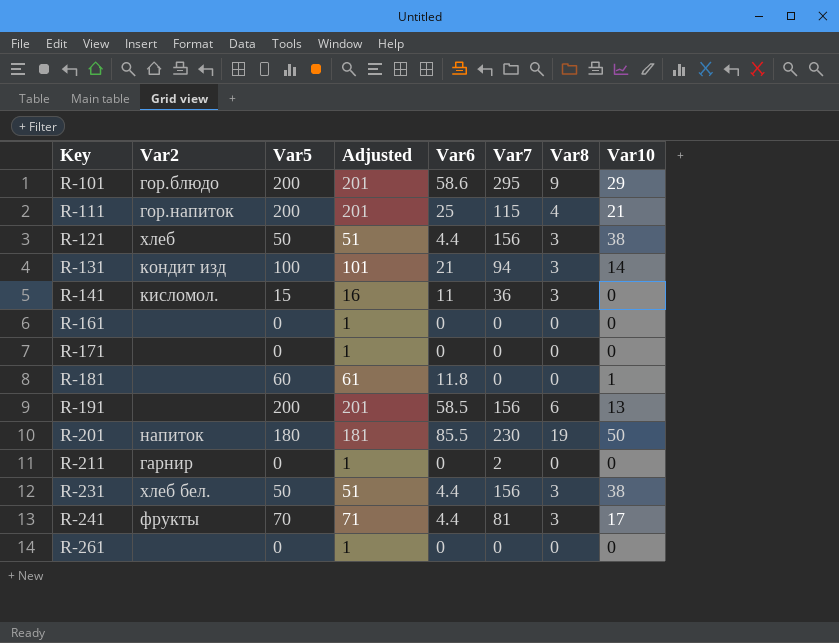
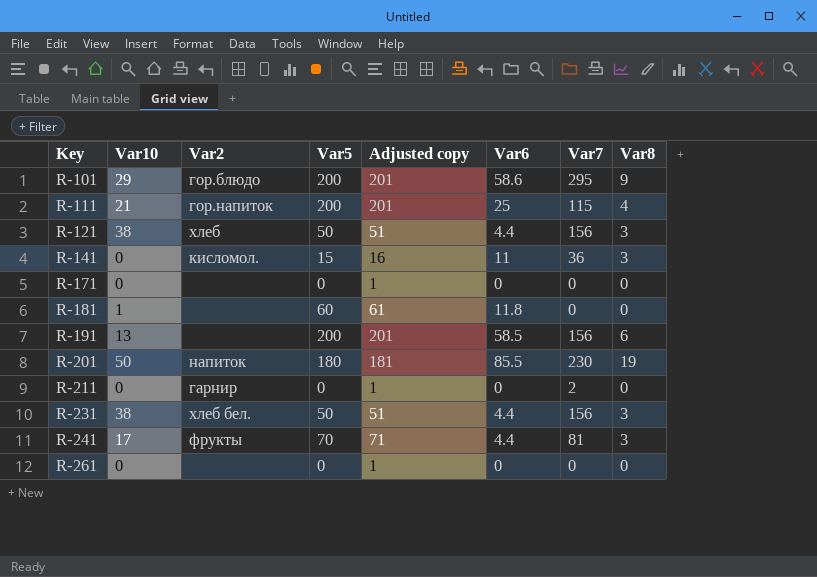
column Var10 | position: 8 -> 2
column name: Adjusted -> Adjusted copy
row R-131: кондит изд | 100 | 101 | 21 | 94 | 3 | 14 -> none
row R-161: none | 0 | 1 | 0 | 0 | 0 | 0 -> none

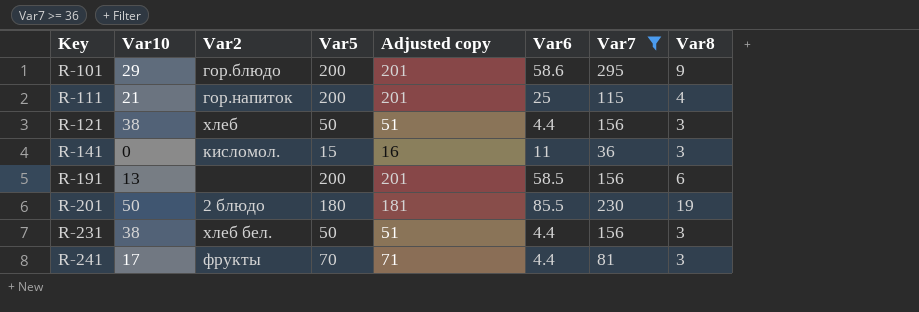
filter: none -> Var7 >= 36
R-201 | Var2: напиток -> 2 блюдо

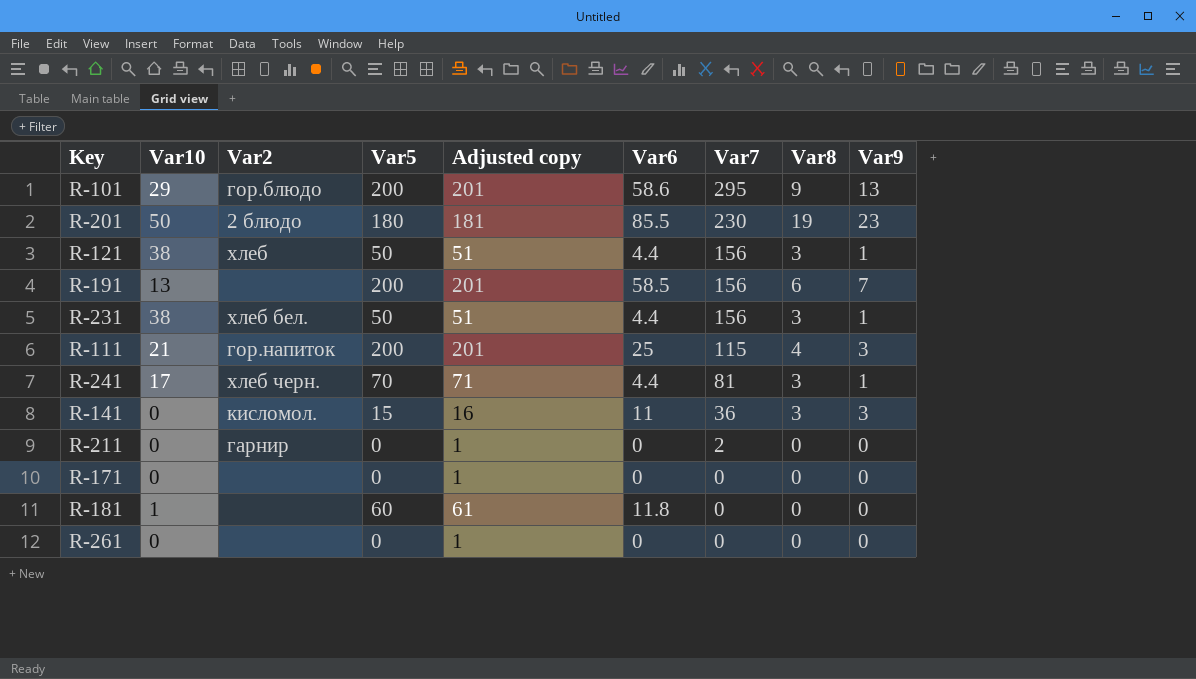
filter: Var7 >= 36 -> none
row order: Key ascending -> Var7 descending
column Var9 | position: none -> 9
R-241 | Var2: фрукты -> хлеб черн.

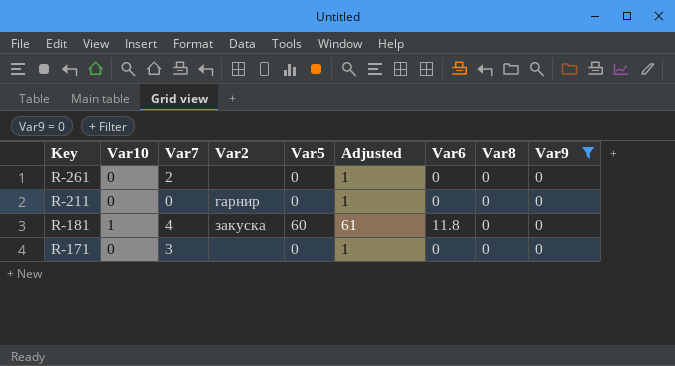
filter: none -> Var9 = 0
row order: Var7 descending -> Key descending
column Var7 | position: 7 -> 3
column name: Adjusted copy -> Adjusted
R-261 | Var7: 0 -> 2
R-211 | Var7: 2 -> 0
R-181 | Var7: 0 -> 4
R-181 | Var2: none -> закуска
R-171 | Var7: 0 -> 3

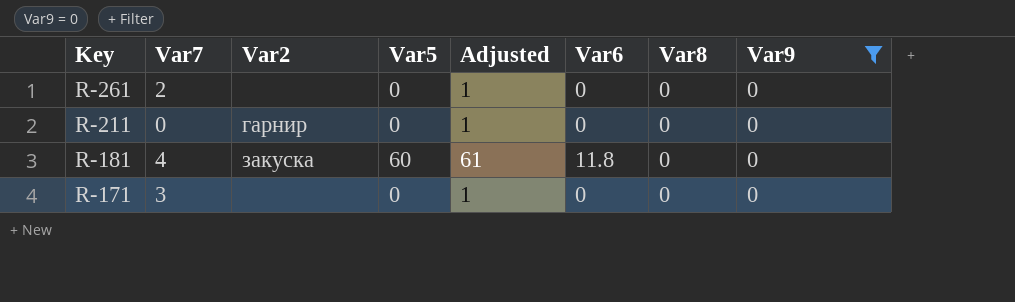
column Var10 | position: 2 -> none

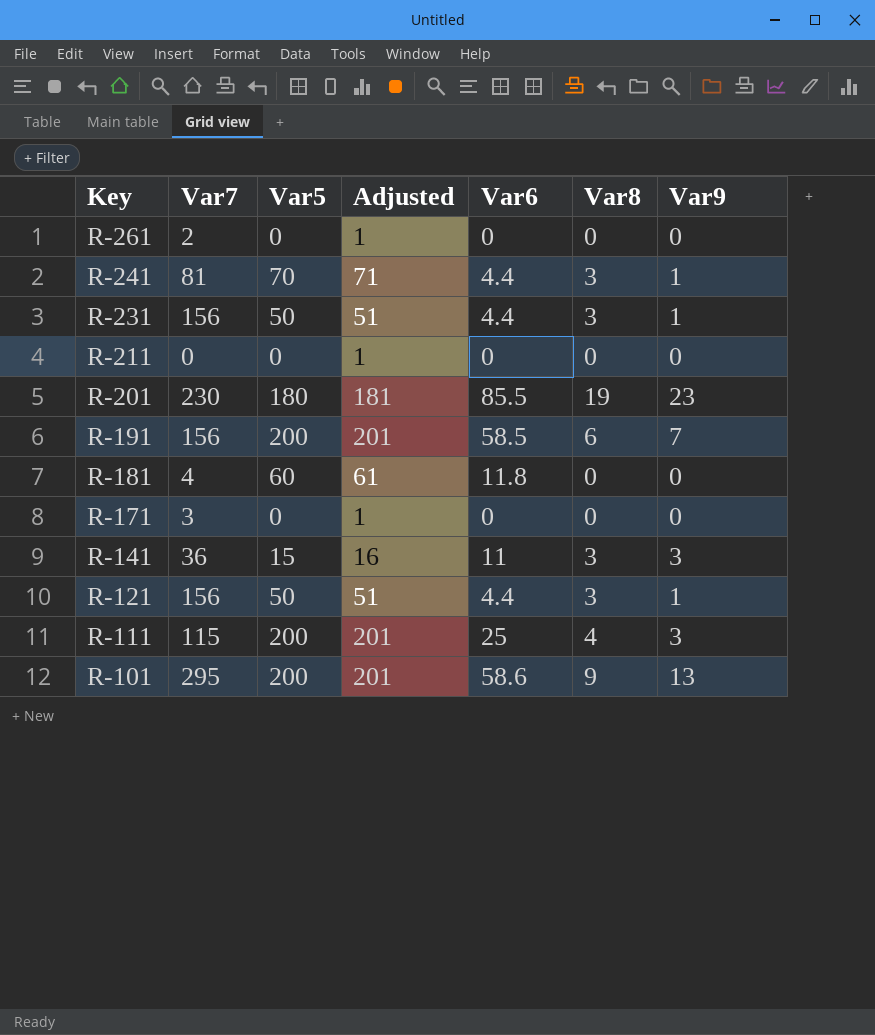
filter: Var9 = 0 -> none
column Var2 | position: 3 -> none

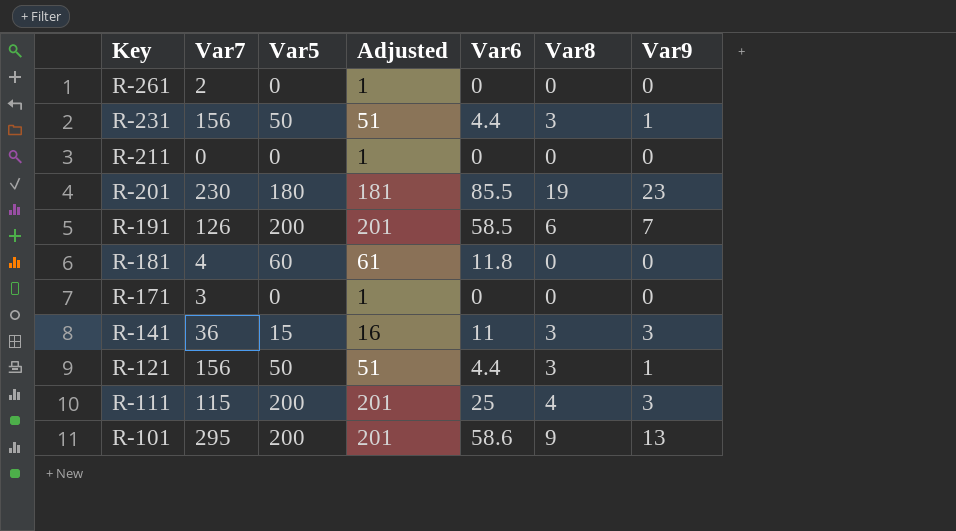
row R-241: 81 | 70 | 71 | 4.4 | 3 | 1 -> none
R-191 | Var7: 156 -> 126

